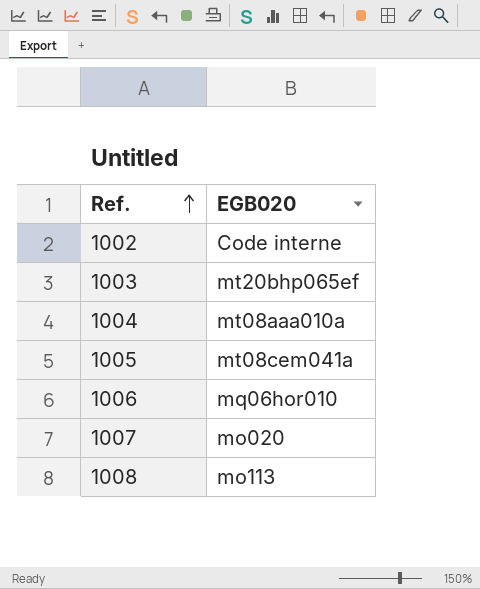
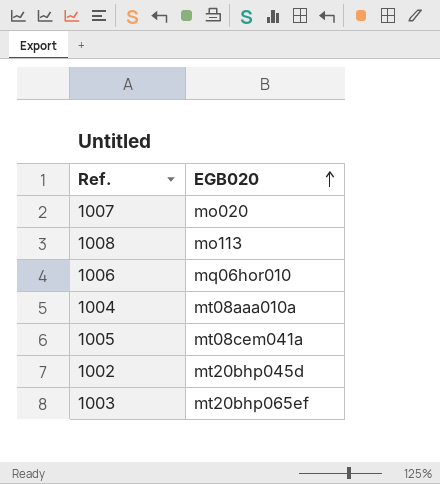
row order: Ref. ascending -> EGB020 ascending
1002 | EGB020: Code interne -> mt20bhp045d

